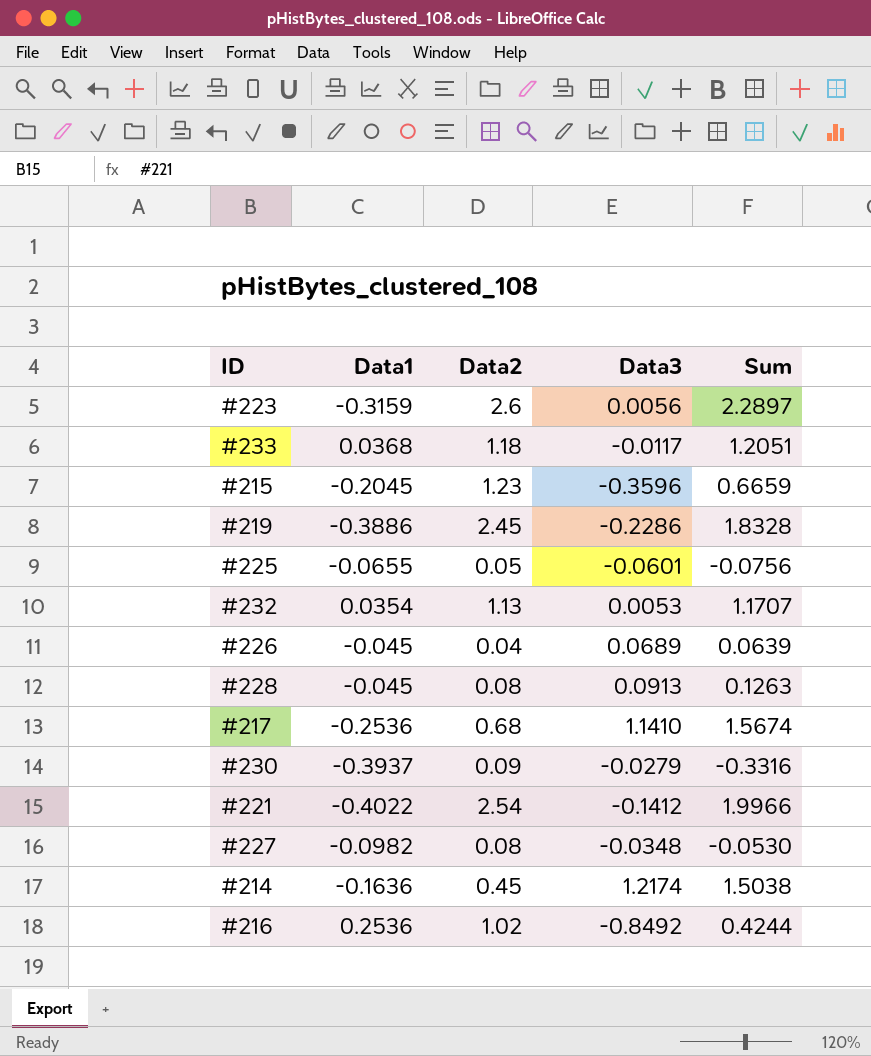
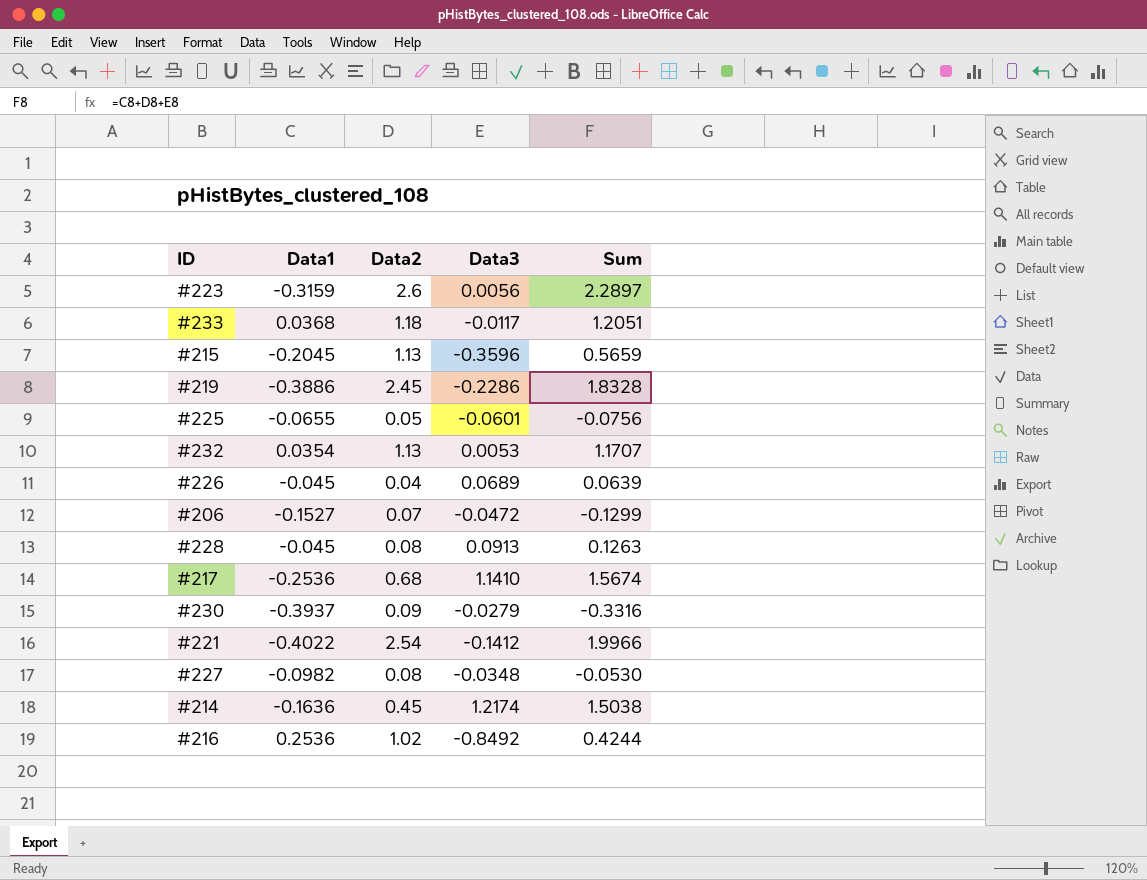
#215 | Data2: 1.23 -> 1.13
#215 | Sum: 0.6659 -> 0.5659
row #206: none -> -0.1527 | 0.07 | -0.0472 | -0.1299

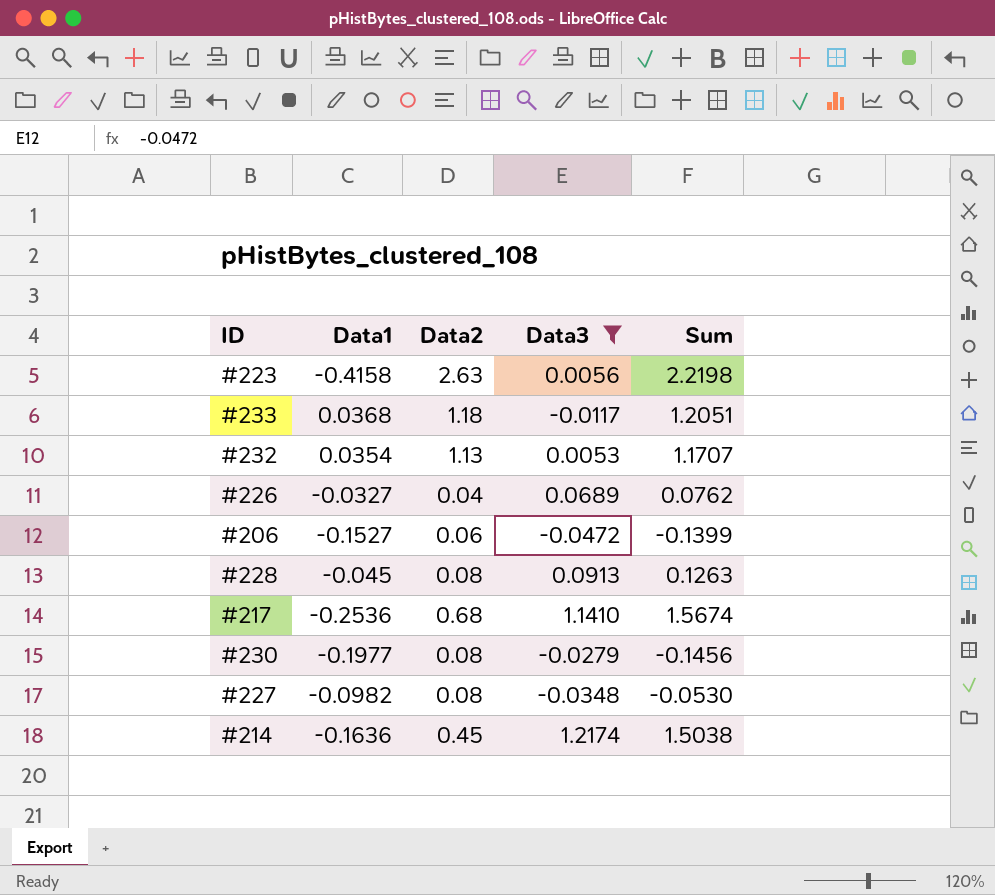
filter: none -> Data3 >= -0.0472
#223 | Data1: -0.3159 -> -0.4158
#223 | Data2: 2.6 -> 2.63
#223 | Sum: 2.2897 -> 2.2198
#226 | Data1: -0.045 -> -0.0327
#226 | Sum: 0.0639 -> 0.0762
#206 | Data2: 0.07 -> 0.06
#206 | Sum: -0.1299 -> -0.1399
#230 | Data1: -0.3937 -> -0.1977
#230 | Data2: 0.09 -> 0.08
#230 | Sum: -0.3316 -> -0.1456

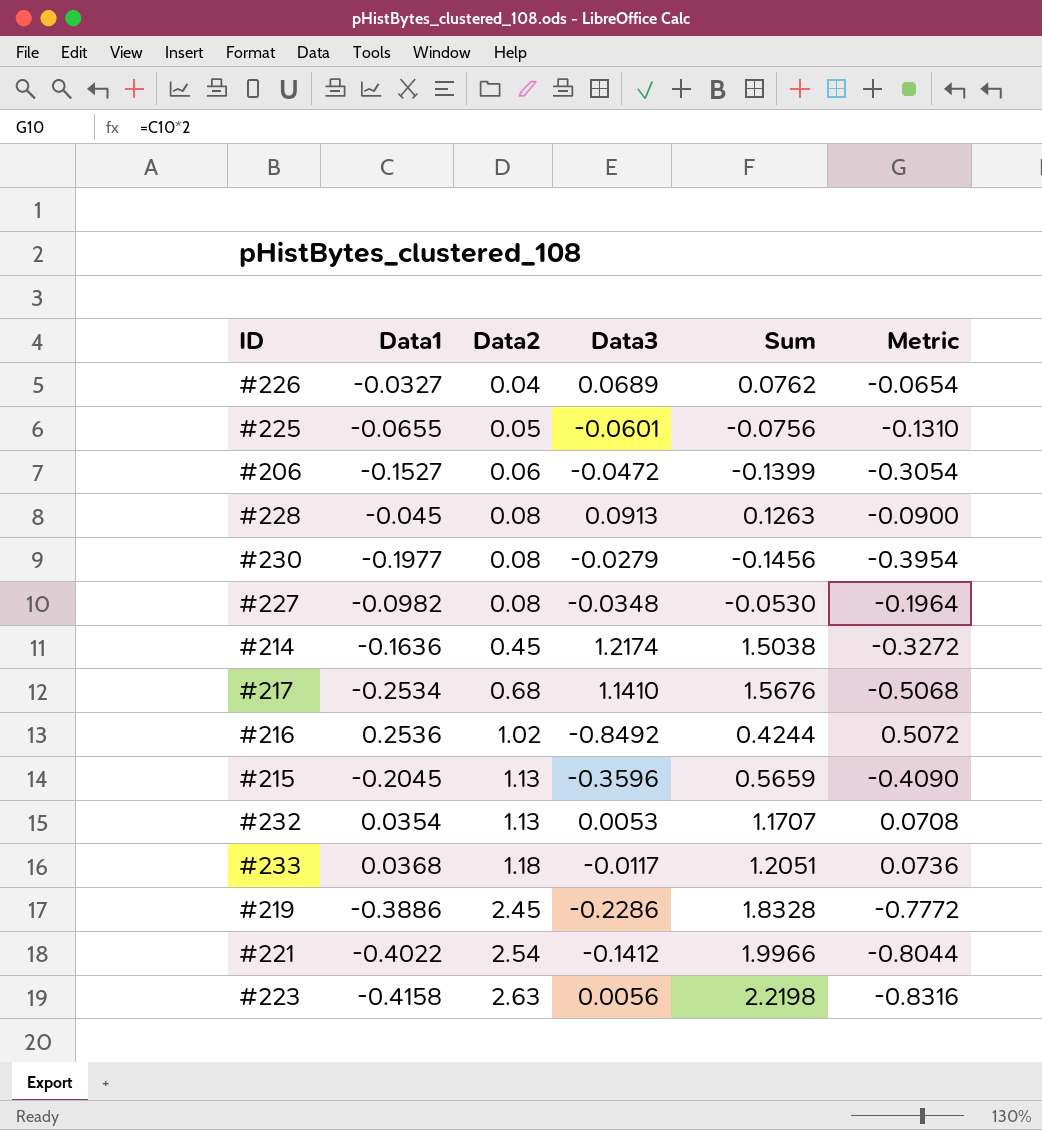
filter: Data3 >= -0.0472 -> none
row order: none -> Data2 ascending
column Metric | formula: none -> [Data1] * 2
#217 | Data1: -0.2536 -> -0.2534
#217 | Sum: 1.5674 -> 1.5676

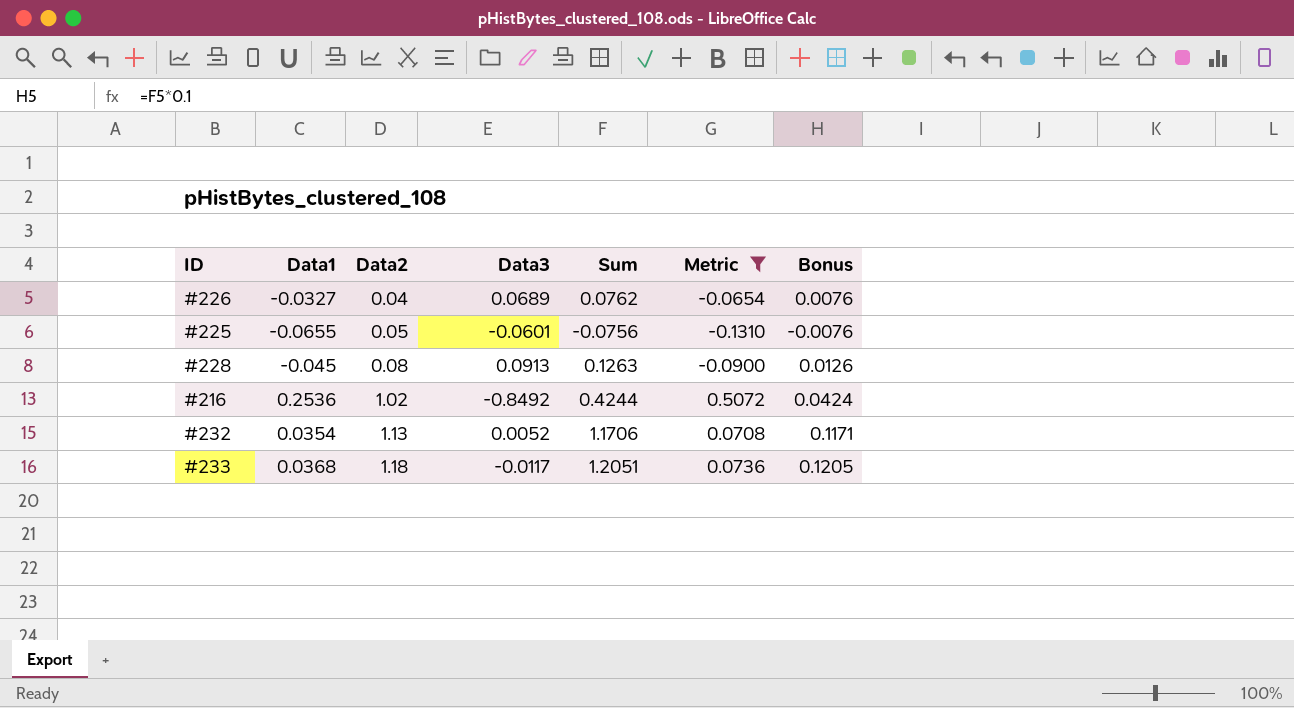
filter: none -> Metric >= -0.1310
column Bonus | formula: none -> [Sum] * 0.1
#232 | Data3: 0.0053 -> 0.0052
#232 | Sum: 1.1707 -> 1.1706

